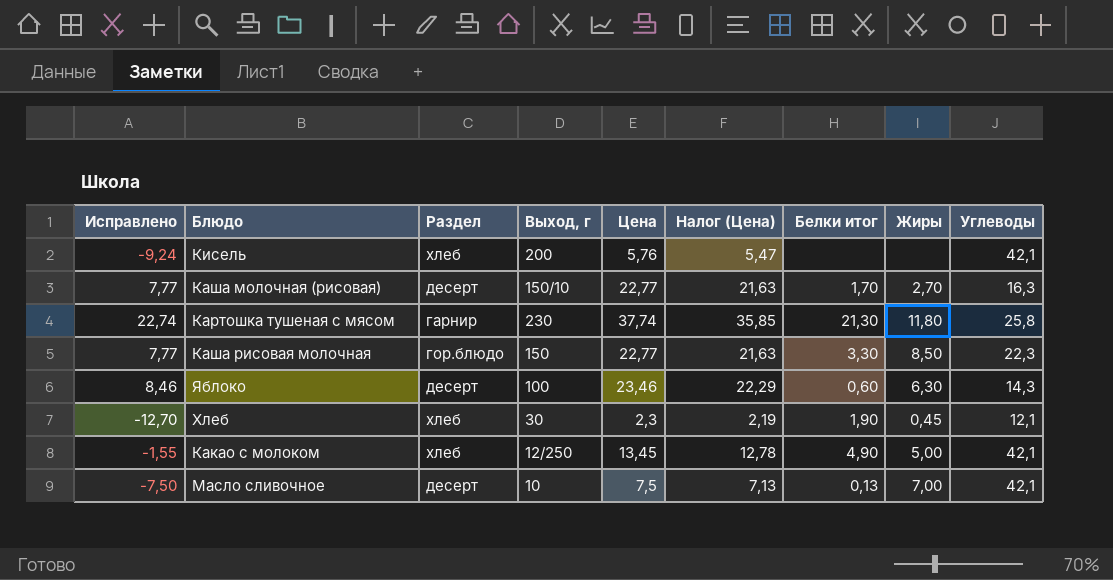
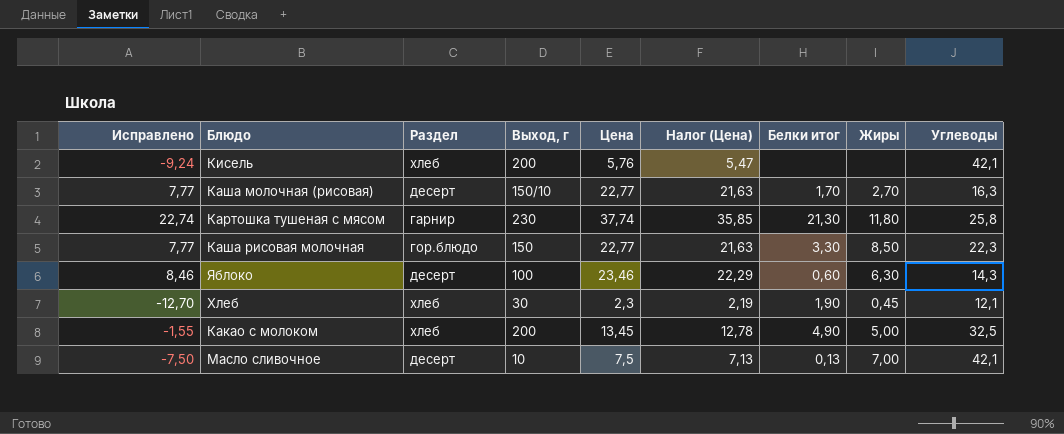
Какао с молоком | Выход, г: 12/250 -> 200
Какао с молоком | Углеводы: 42,1 -> 32,5

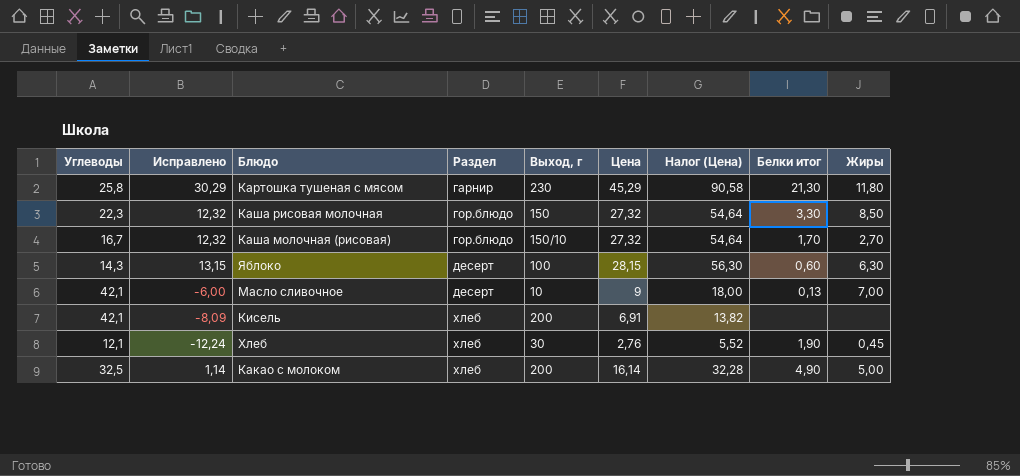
row order: none -> Раздел ascending
column Углеводы | position: 9 -> 1
column Налог (Цена) | formula: [Цена] * 0,95 -> [Цена] * 2
Картошка тушеная с мясом | Исправлено: 22,74 -> 30,29
Картошка тушеная с мясом | Цена: 37,74 -> 45,29
Каша рисовая молочная | Исправлено: 7,77 -> 12,32
Каша рисовая молочная | Цена: 22,77 -> 27,32
Каша молочная (рисовая) | Углеводы: 16,3 -> 16,7
Каша молочная (рисовая) | Исправлено: 7,77 -> 12,32
Каша молочная (рисовая) | Раздел: десерт -> гор.блюдо
Каша молочная (рисовая) | Цена: 22,77 -> 27,32
Яблоко | Исправлено: 8,46 -> 13,15
Яблоко | Цена: 23,46 -> 28,15
Масло сливочное | Исправлено: -7,50 -> -6,00
Масло сливочное | Цена: 7,5 -> 9
Кисель | Исправлено: -9,24 -> -8,09
Кисель | Цена: 5,76 -> 6,91
Хлеб | Исправлено: -12,70 -> -12,24
Хлеб | Цена: 2,3 -> 2,76
Какао с молоком | Исправлено: -1,55 -> 1,14
Какао с молоком | Цена: 13,45 -> 16,14

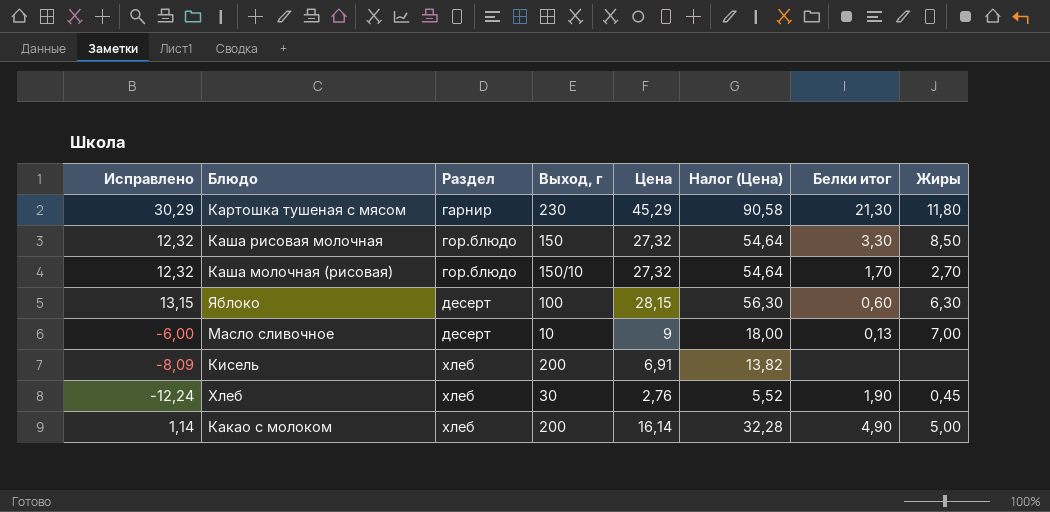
column Углеводы | position: 1 -> none

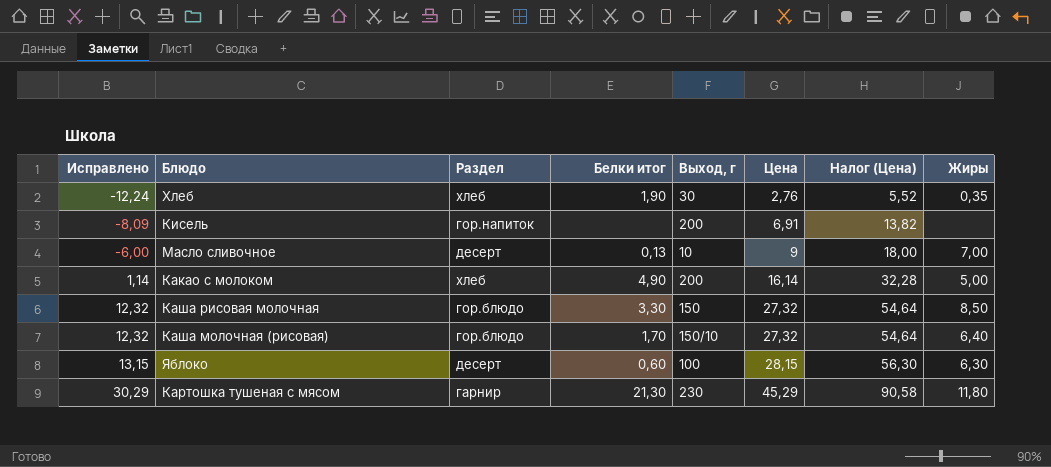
row order: Раздел ascending -> Исправлено ascending
column Белки итог | position: 7 -> 4
Хлеб | Жиры: 0,45 -> 0,35
Кисель | Раздел: хлеб -> гор.напиток
Каша молочная (рисовая) | Жиры: 2,70 -> 6,40

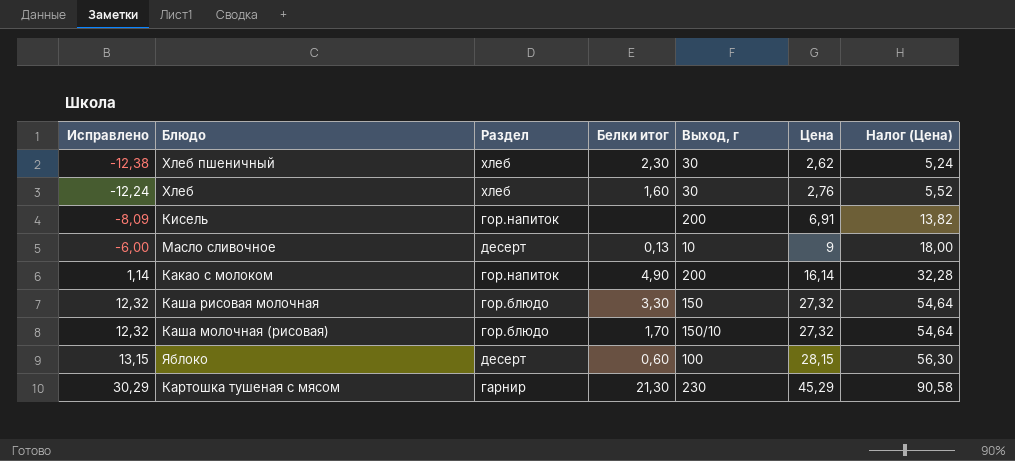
column Жиры | position: 8 -> none
row Хлеб пшеничный: none -> -12,38 | хлеб | 2,30 | 30 | 2,62 | 5,24
Хлеб | Белки итог: 1,90 -> 1,60
Какао с молоком | Раздел: хлеб -> гор.напиток

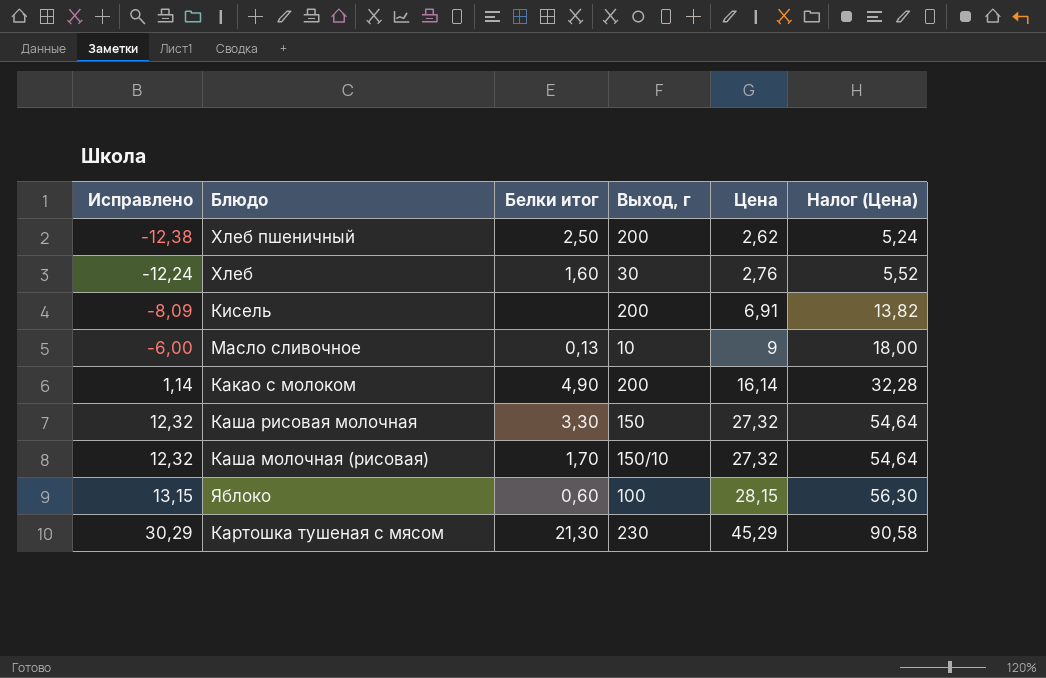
column Раздел | position: 3 -> none
Хлеб пшеничный | Белки итог: 2,30 -> 2,50
Хлеб пшеничный | Выход, г: 30 -> 200

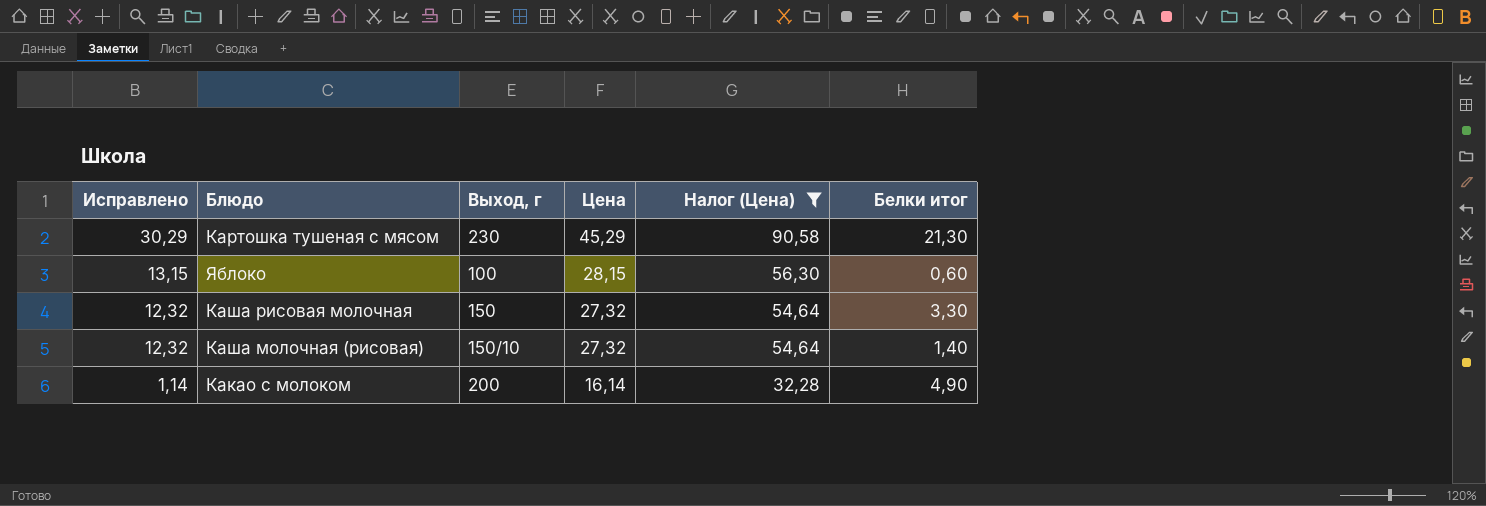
filter: none -> Налог (Цена) >= 32,28
row order: Исправлено ascending -> Исправлено descending
column Белки итог | position: 3 -> 6
Каша молочная (рисовая) | Белки итог: 1,70 -> 1,40

